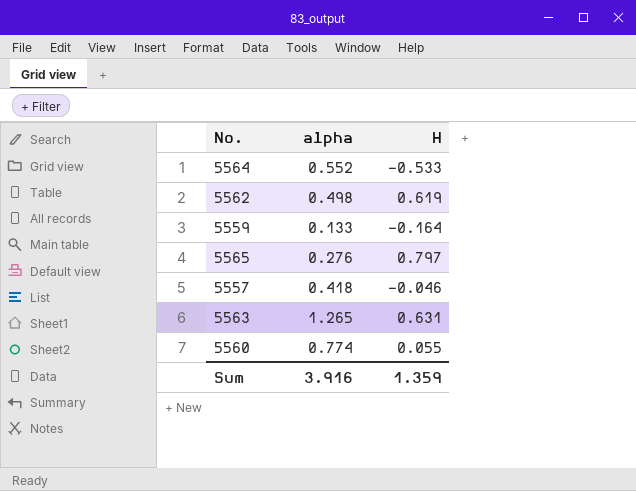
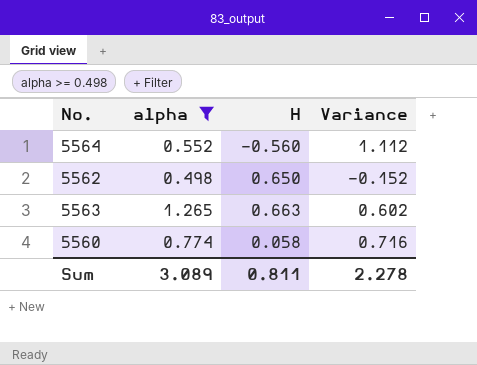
filter: none -> alpha >= 0.498
column Variance | formula: none -> [alpha] - [H]
5564 | H: -0.533 -> -0.560
5562 | H: 0.619 -> 0.650
5563 | H: 0.631 -> 0.663
5560 | H: 0.055 -> 0.058
Sum | alpha: 3.916 -> 3.089
Sum | H: 1.359 -> 0.811

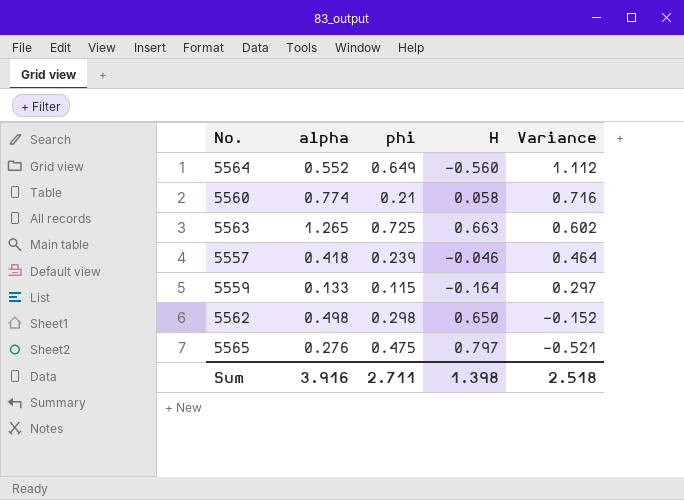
filter: alpha >= 0.498 -> none
row order: none -> Variance descending
column phi | position: none -> 3
Sum | alpha: 3.089 -> 3.916
Sum | H: 0.811 -> 1.398
Sum | Variance: 2.278 -> 2.518

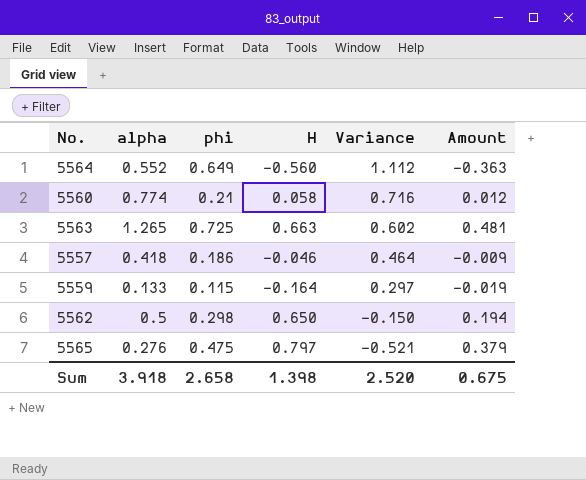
column Amount | formula: none -> [phi] * [H]
5557 | phi: 0.239 -> 0.186
5562 | alpha: 0.498 -> 0.5
5562 | Variance: -0.152 -> -0.150
Sum | alpha: 3.916 -> 3.918
Sum | phi: 2.711 -> 2.658
Sum | Variance: 2.518 -> 2.520

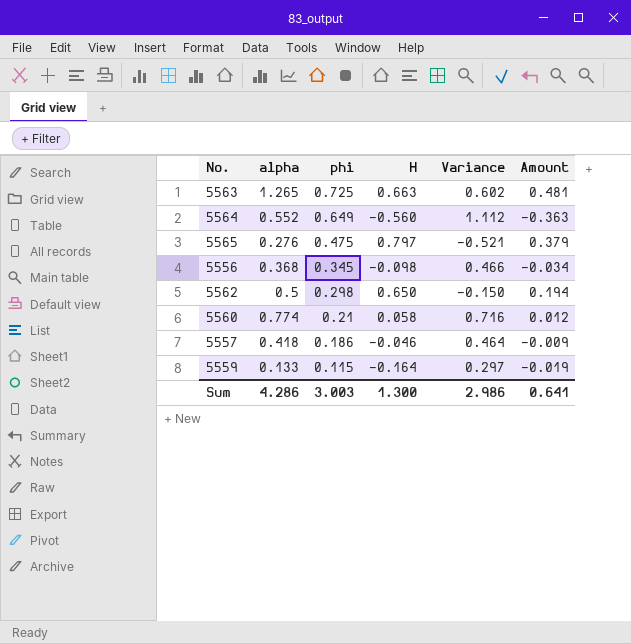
row order: Variance descending -> phi descending
row 5556: none -> 0.368 | 0.345 | -0.098 | 0.466 | -0.034
Sum | alpha: 3.918 -> 4.286
Sum | phi: 2.658 -> 3.003
Sum | H: 1.398 -> 1.300
Sum | Variance: 2.520 -> 2.986
Sum | Amount: 0.675 -> 0.641

